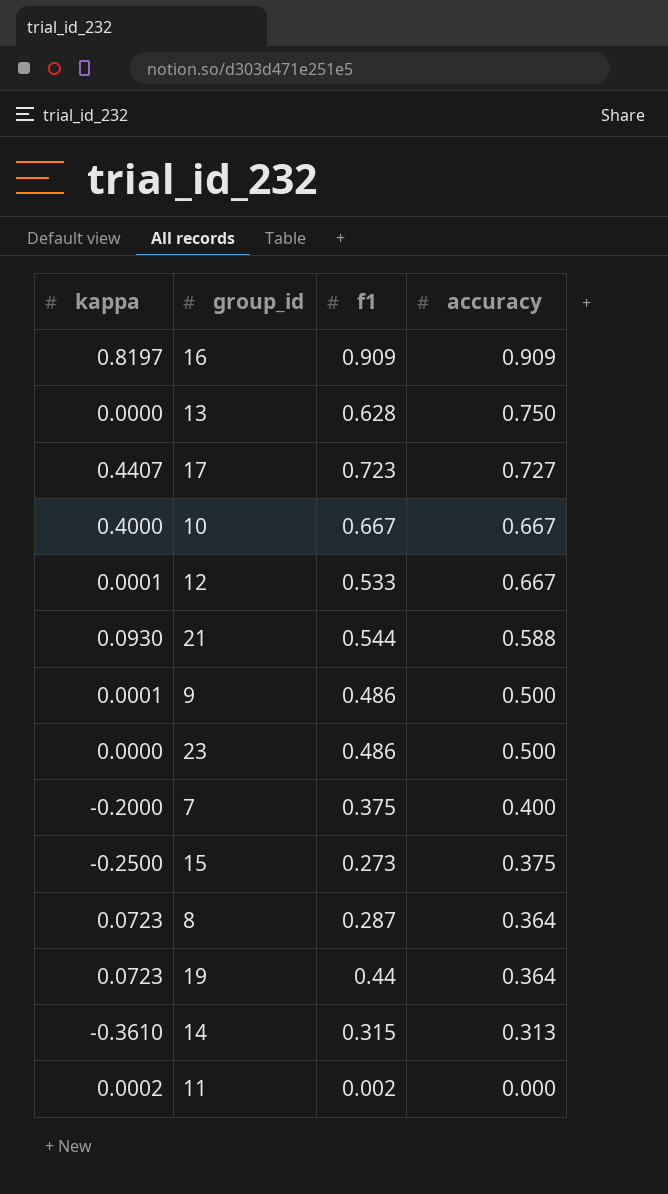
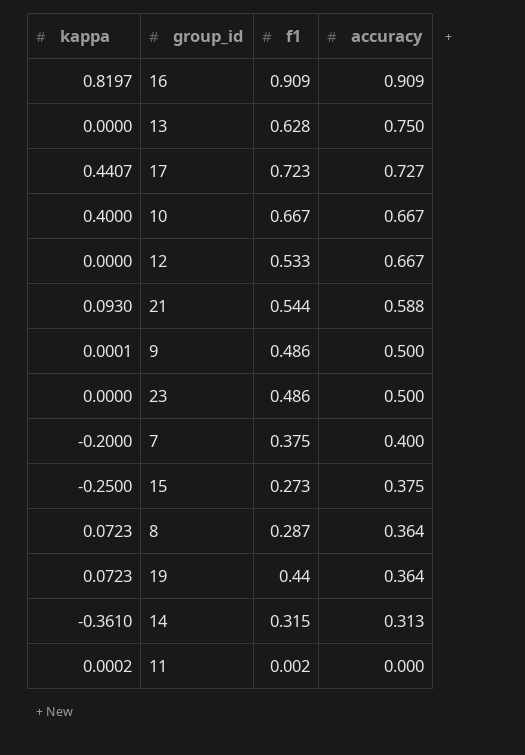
12 | kappa: 0.0001 -> 0.0000

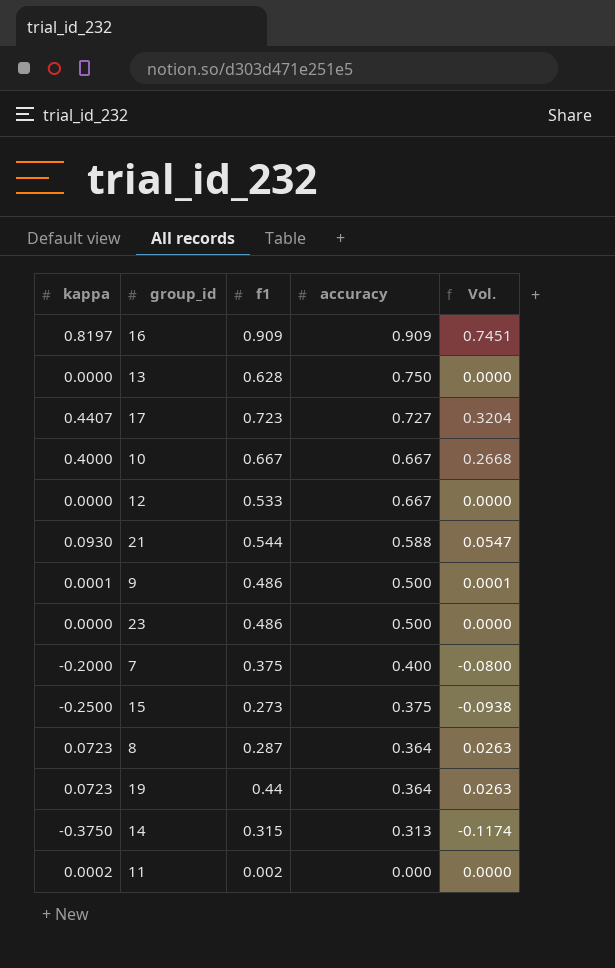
column Vol. | formula: none -> [kappa] * [accuracy]
14 | kappa: -0.3610 -> -0.3750

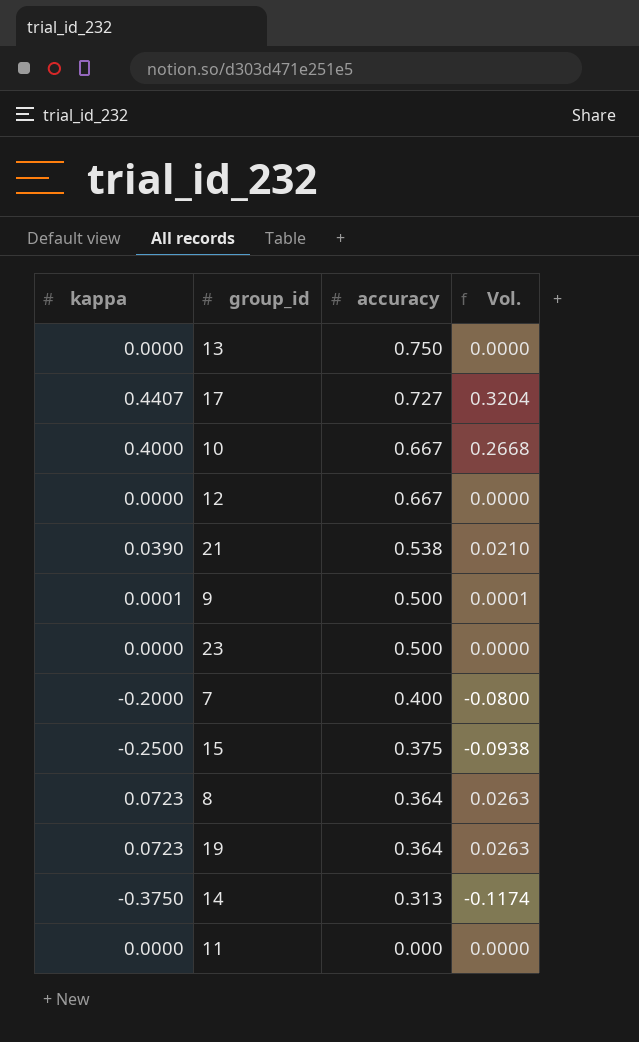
column f1 | position: 3 -> none
row 16: 0.8197 | 0.909 | 0.909 | 0.7451 -> none
21 | kappa: 0.0930 -> 0.0390
21 | accuracy: 0.588 -> 0.538
21 | Vol.: 0.0547 -> 0.0210
11 | kappa: 0.0002 -> 0.0000

